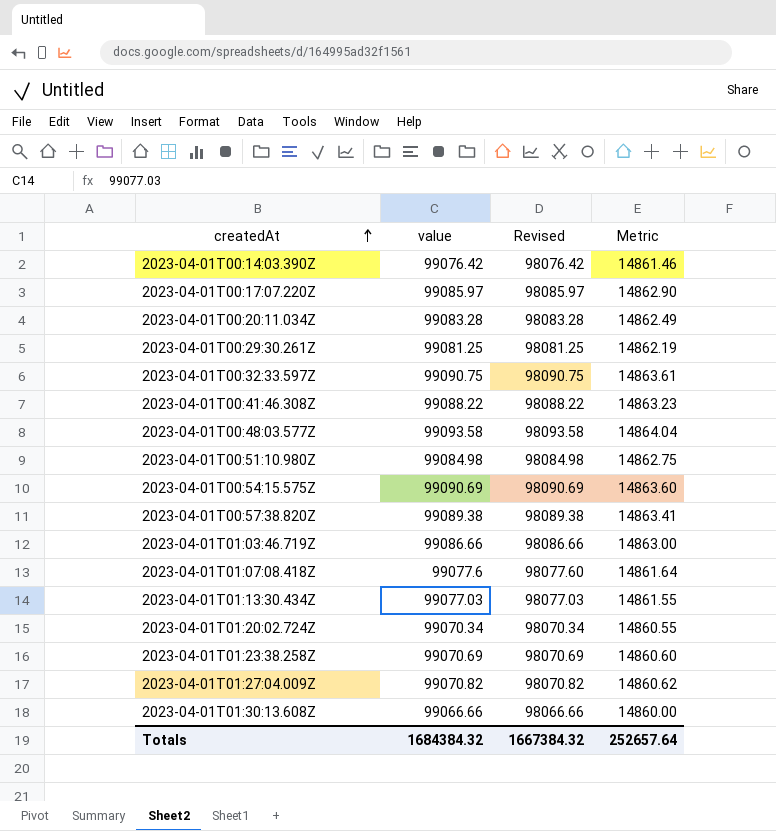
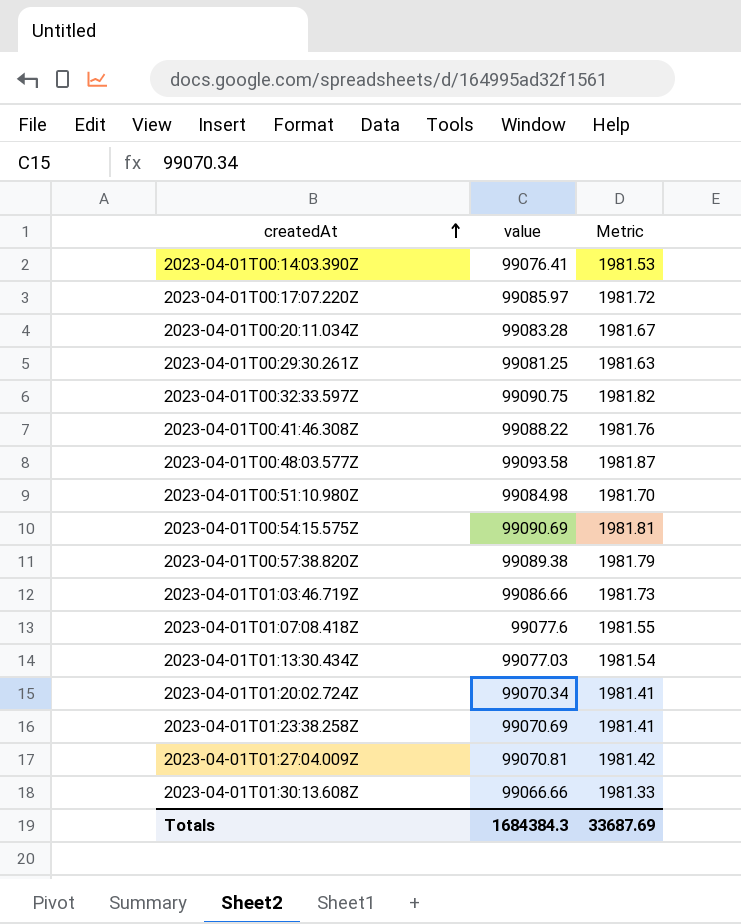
column Revised | formula: [value] - 1000 -> none
column Metric | formula: [value] * 0.15 -> [value] * 0.02
2023-04-01T00:14:03.390Z | value: 99076.42 -> 99076.41
2023-04-01T01:27:04.009Z | value: 99070.82 -> 99070.81
Totals | value: 1684384.32 -> 1684384.3
Totals | Metric: 252657.64 -> 33687.69

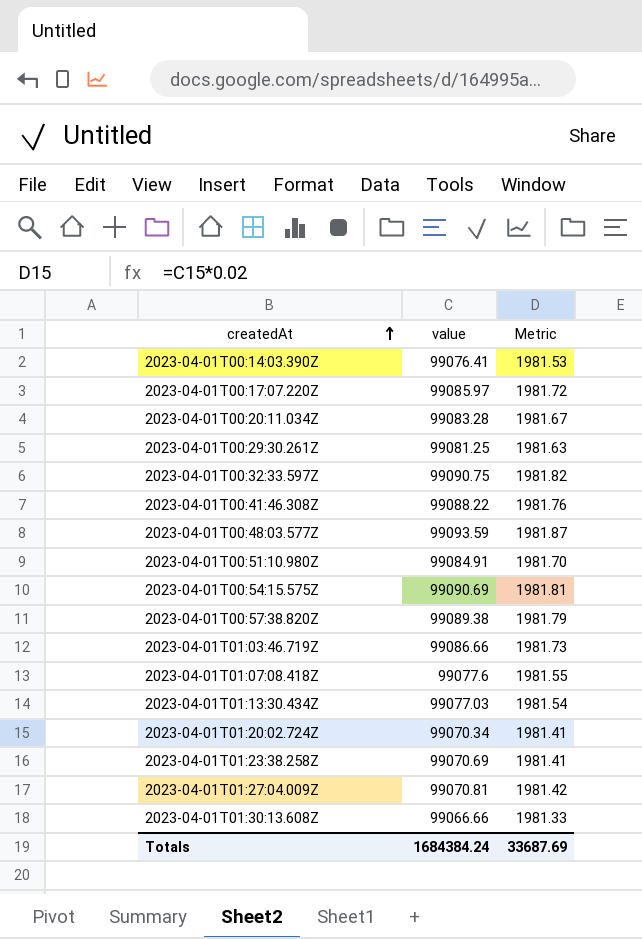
2023-04-01T00:48:03.577Z | value: 99093.58 -> 99093.59
2023-04-01T00:51:10.980Z | value: 99084.98 -> 99084.91
Totals | value: 1684384.3 -> 1684384.24

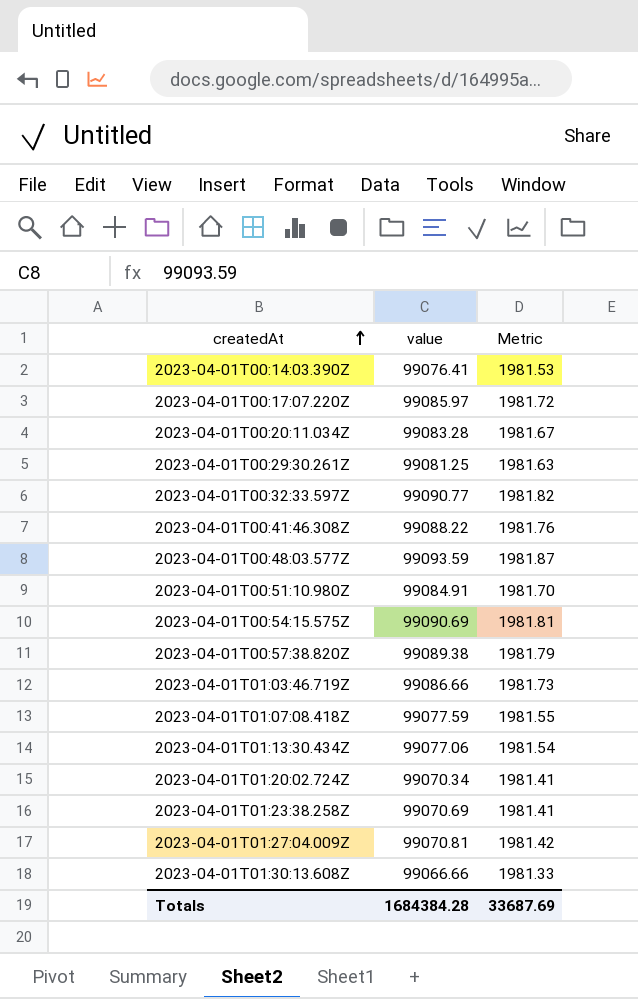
2023-04-01T00:32:33.597Z | value: 99090.75 -> 99090.77
2023-04-01T01:07:08.418Z | value: 99077.6 -> 99077.59
2023-04-01T01:13:30.434Z | value: 99077.03 -> 99077.06
Totals | value: 1684384.24 -> 1684384.28

